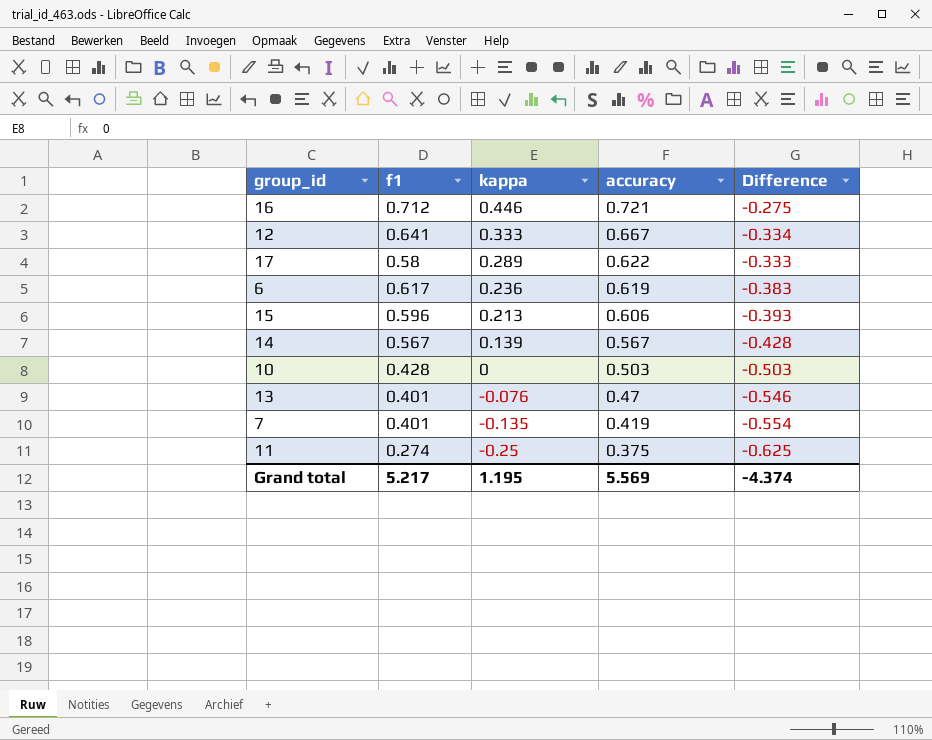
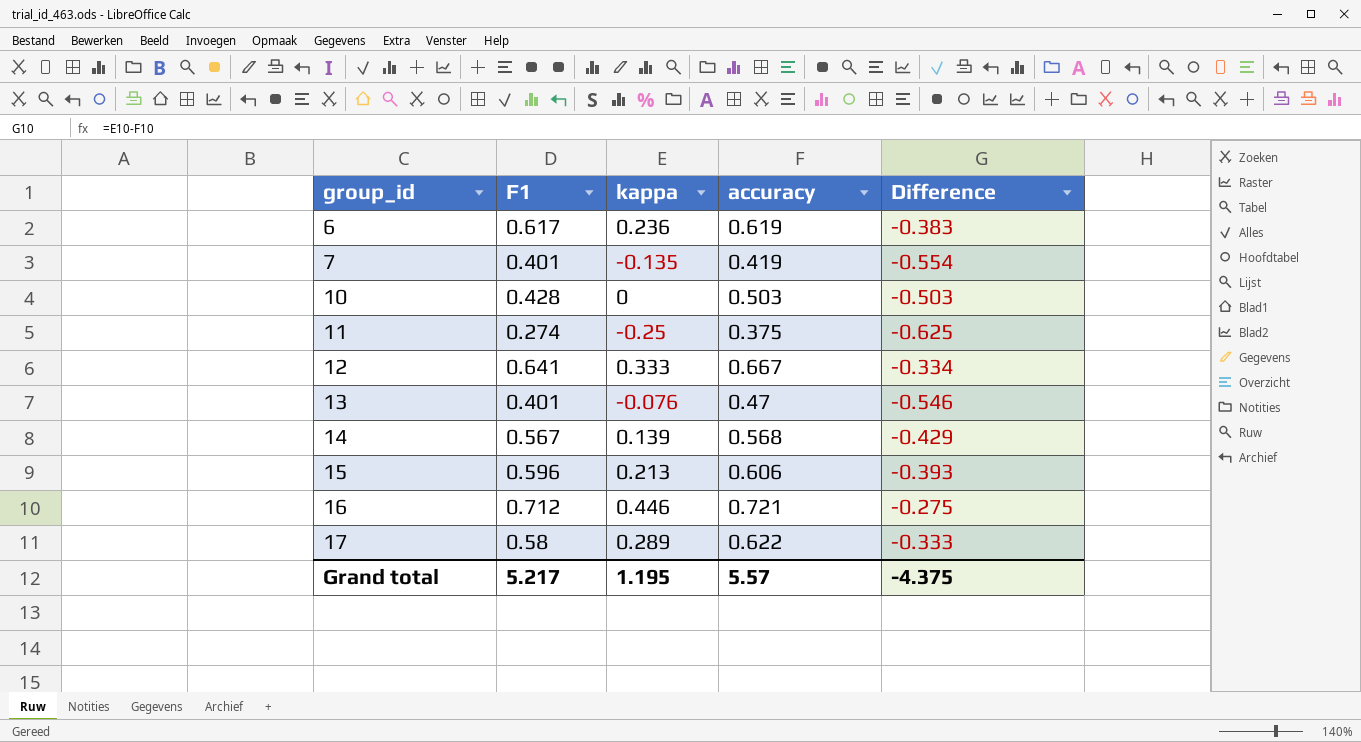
row order: kappa descending -> group_id ascending
column name: f1 -> F1
14 | accuracy: 0.567 -> 0.568
14 | Difference: -0.428 -> -0.429
Grand total | accuracy: 5.569 -> 5.57
Grand total | Difference: -4.374 -> -4.375

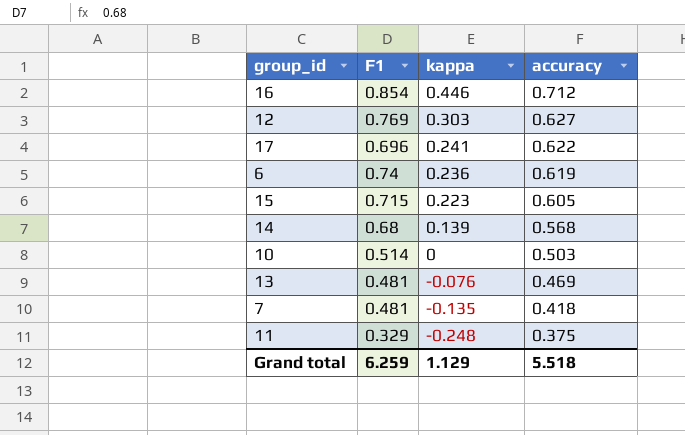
row order: group_id ascending -> kappa descending
column Difference | formula: [kappa] - [accuracy] -> none
16 | F1: 0.712 -> 0.854
16 | accuracy: 0.721 -> 0.712
12 | F1: 0.641 -> 0.769
12 | kappa: 0.333 -> 0.303
12 | accuracy: 0.667 -> 0.627
17 | F1: 0.58 -> 0.696
17 | kappa: 0.289 -> 0.241
6 | F1: 0.617 -> 0.74
15 | F1: 0.596 -> 0.715
15 | kappa: 0.213 -> 0.223
15 | accuracy: 0.606 -> 0.605
14 | F1: 0.567 -> 0.68
10 | F1: 0.428 -> 0.514
13 | F1: 0.401 -> 0.481
13 | accuracy: 0.47 -> 0.469
7 | F1: 0.401 -> 0.481
7 | accuracy: 0.419 -> 0.418
11 | F1: 0.274 -> 0.329
11 | kappa: -0.25 -> -0.248
Grand total | F1: 5.217 -> 6.259
Grand total | kappa: 1.195 -> 1.129
Grand total | accuracy: 5.57 -> 5.518

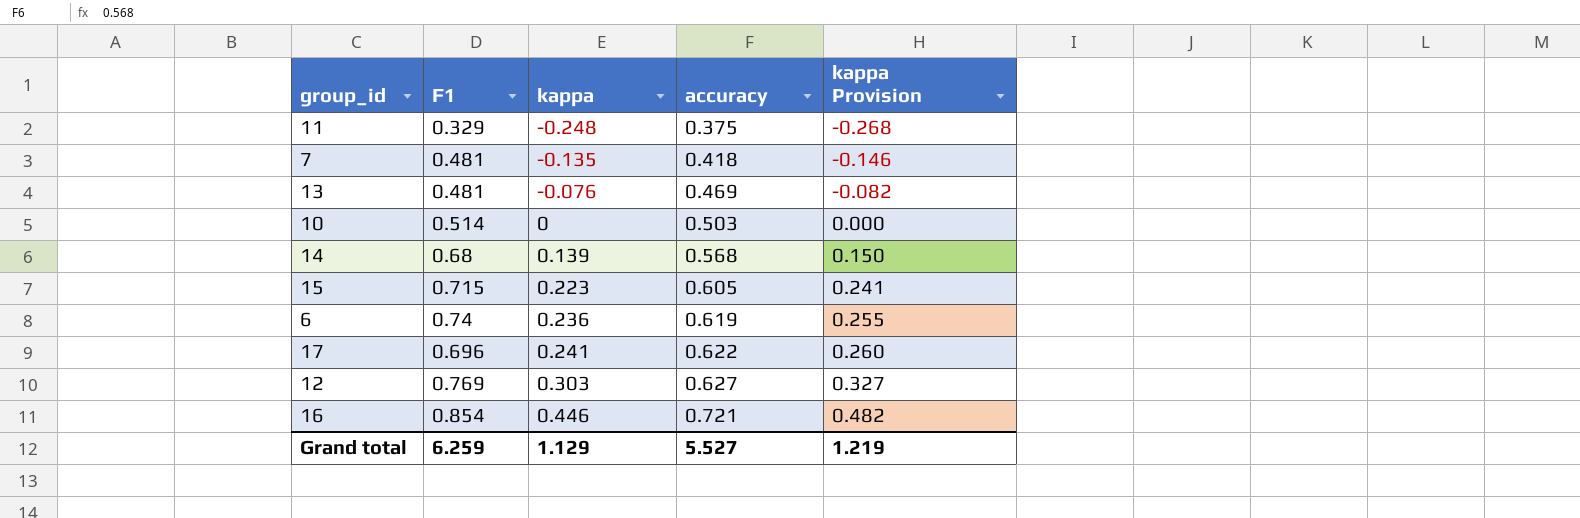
row order: kappa descending -> kappa ascending
column kappa Provision | formula: none -> [kappa] * 1.08
16 | accuracy: 0.712 -> 0.721
Grand total | accuracy: 5.518 -> 5.527

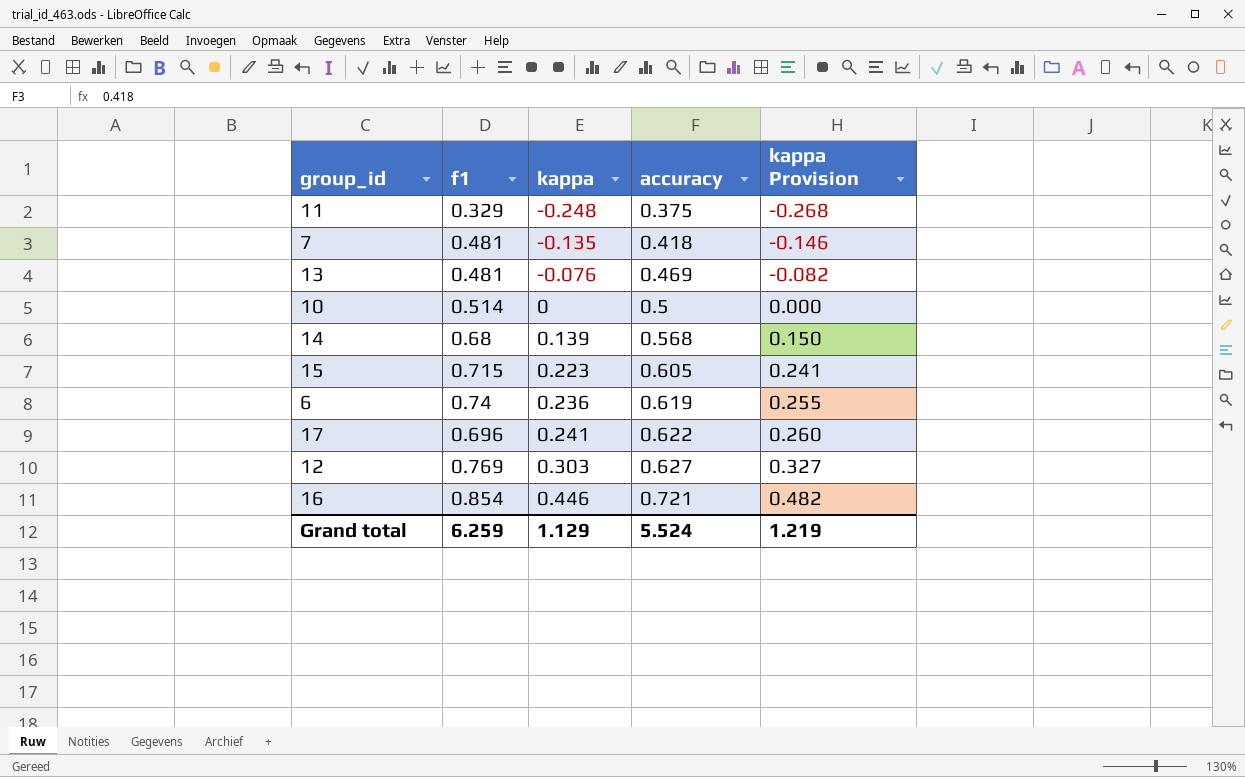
column name: F1 -> f1
10 | accuracy: 0.503 -> 0.5
Grand total | accuracy: 5.527 -> 5.524

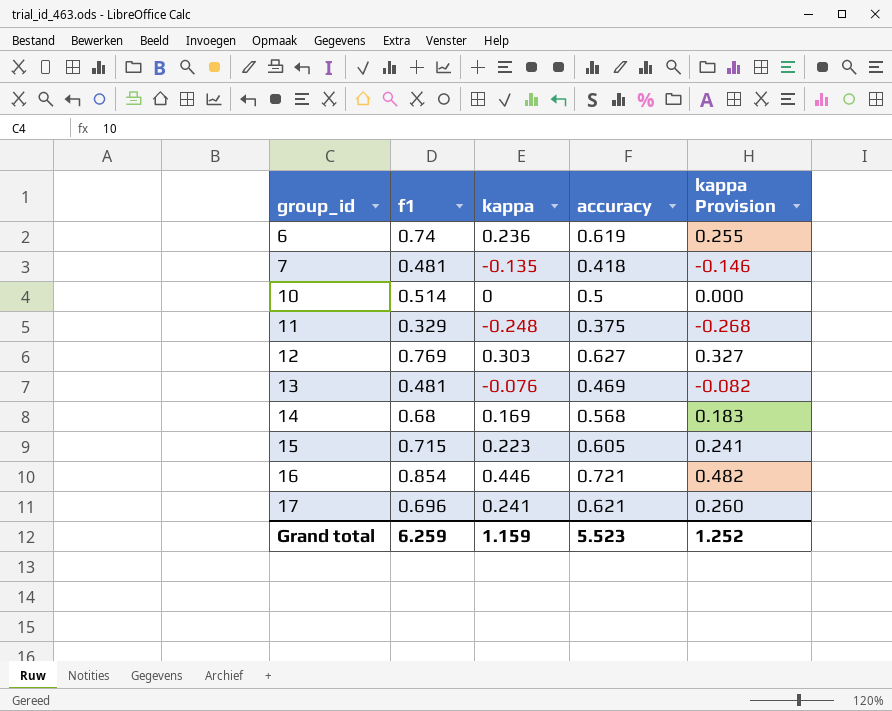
row order: kappa ascending -> group_id ascending
14 | kappa: 0.139 -> 0.169
14 | kappa Provision: 0.150 -> 0.183
17 | accuracy: 0.622 -> 0.621
Grand total | kappa: 1.129 -> 1.159
Grand total | accuracy: 5.524 -> 5.523
Grand total | kappa Provision: 1.219 -> 1.252

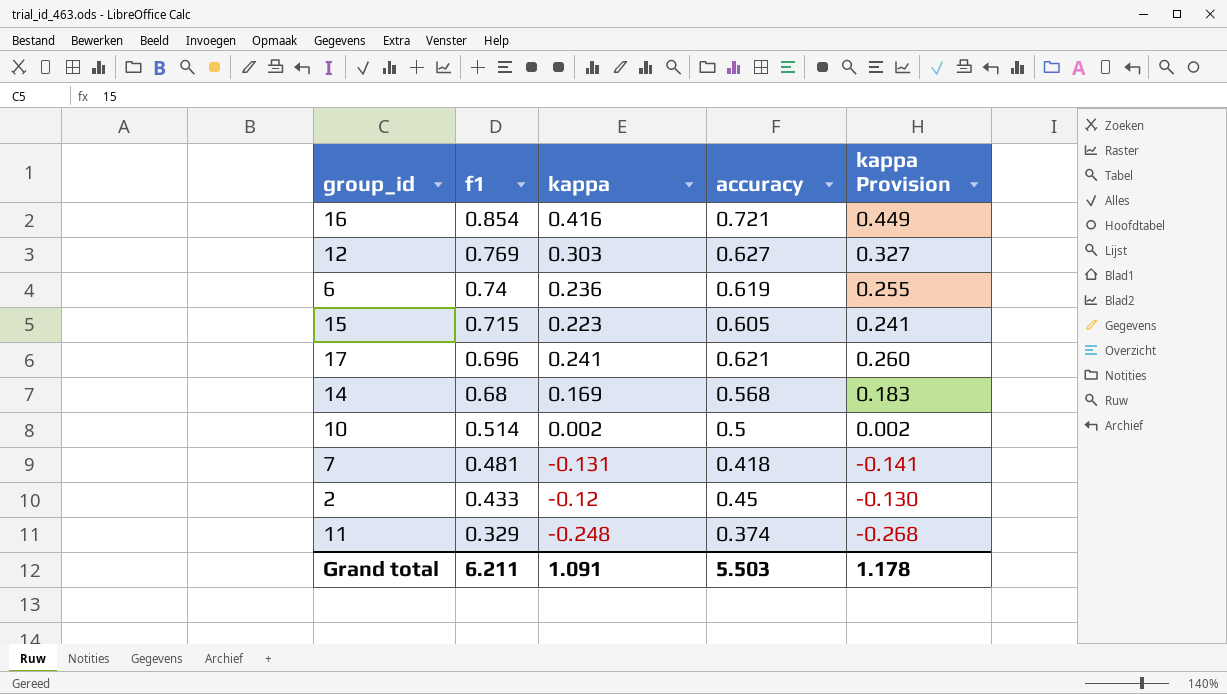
row order: group_id ascending -> f1 descending
row 13: 0.481 | -0.076 | 0.469 | -0.082 -> none
16 | kappa: 0.446 -> 0.416
16 | kappa Provision: 0.482 -> 0.449
10 | kappa: 0 -> 0.002
10 | kappa Provision: 0.000 -> 0.002
7 | kappa: -0.135 -> -0.131
7 | kappa Provision: -0.146 -> -0.141
row 2: none -> 0.433 | -0.12 | 0.45 | -0.130
11 | accuracy: 0.375 -> 0.374
Grand total | f1: 6.259 -> 6.211
Grand total | kappa: 1.159 -> 1.091
Grand total | accuracy: 5.523 -> 5.503
Grand total | kappa Provision: 1.252 -> 1.178

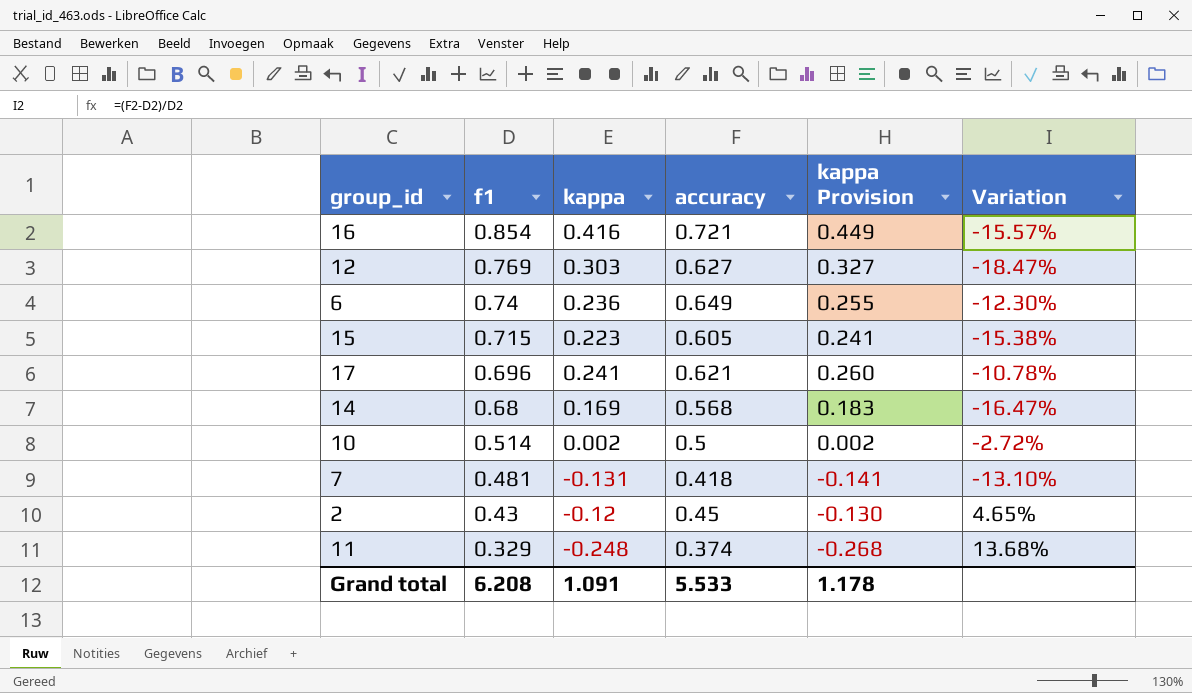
column Variation | formula: none -> ([accuracy] - [f1]) / [f1]
6 | accuracy: 0.619 -> 0.649
2 | f1: 0.433 -> 0.43
Grand total | f1: 6.211 -> 6.208
Grand total | accuracy: 5.503 -> 5.533

